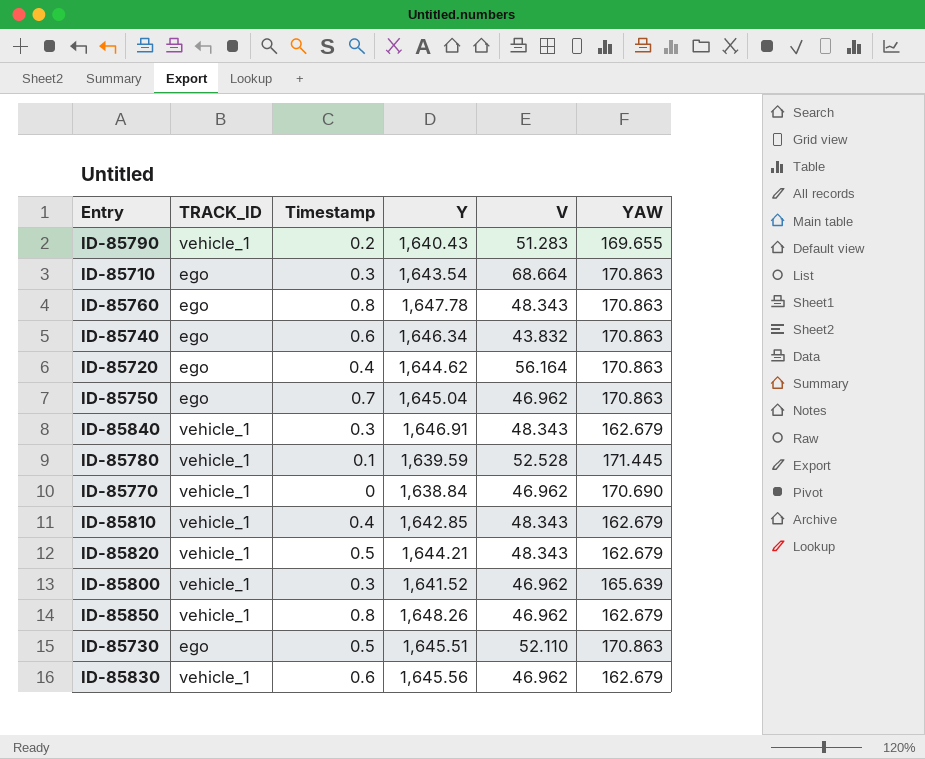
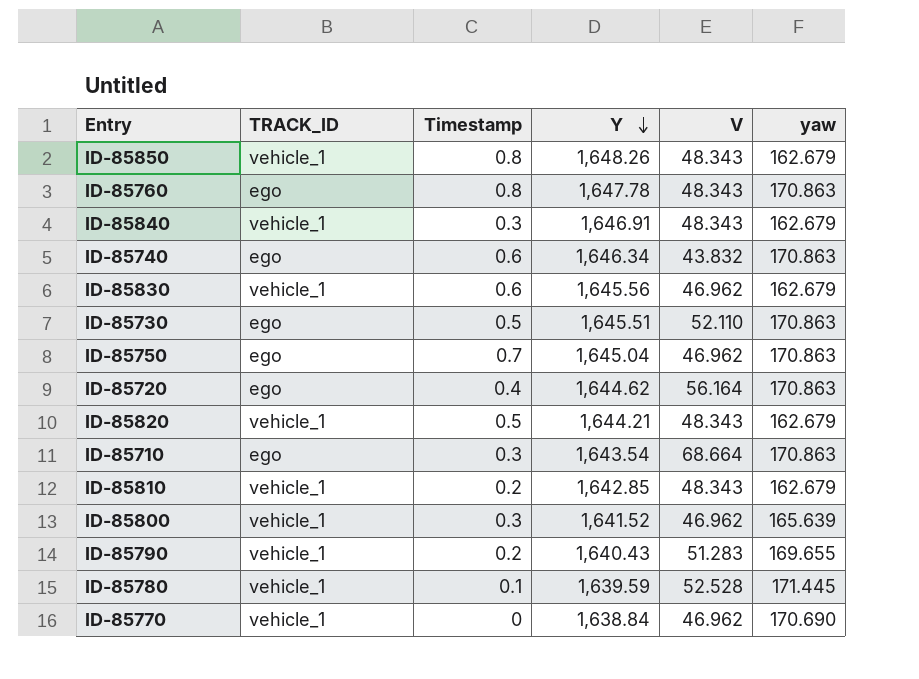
row order: none -> Y descending
column name: YAW -> yaw
ID-85850 | V: 46.962 -> 48.343
ID-85810 | Timestamp: 0.4 -> 0.2

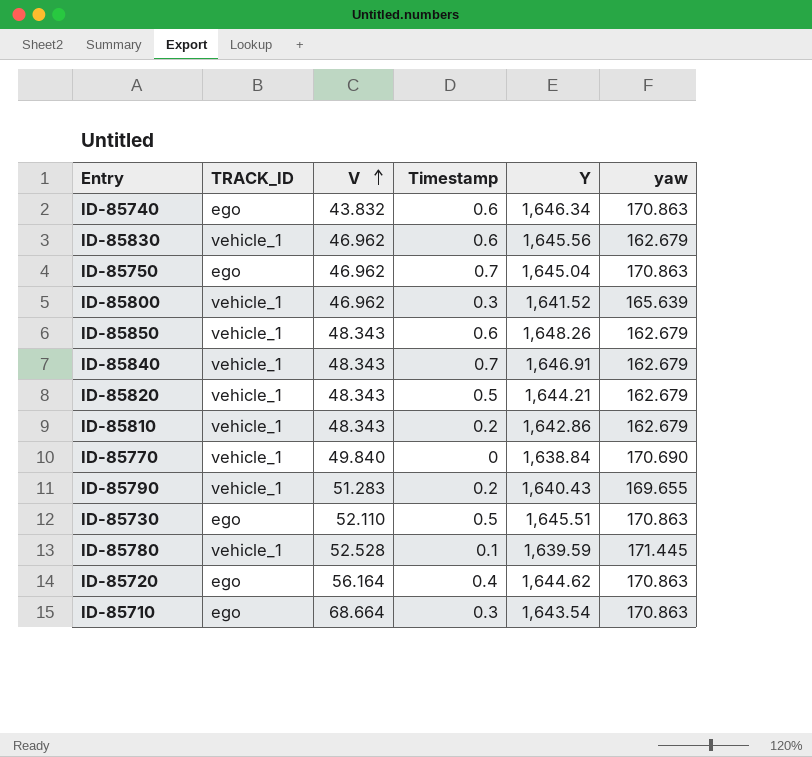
row order: Y descending -> V ascending
column V | position: 5 -> 3
row ID-85760: ego | 0.8 | 1,647.78 | 48.343 | 170.863 -> none
ID-85850 | Timestamp: 0.8 -> 0.6
ID-85840 | Timestamp: 0.3 -> 0.7
ID-85810 | Y: 1,642.85 -> 1,642.86
ID-85770 | V: 46.962 -> 49.840

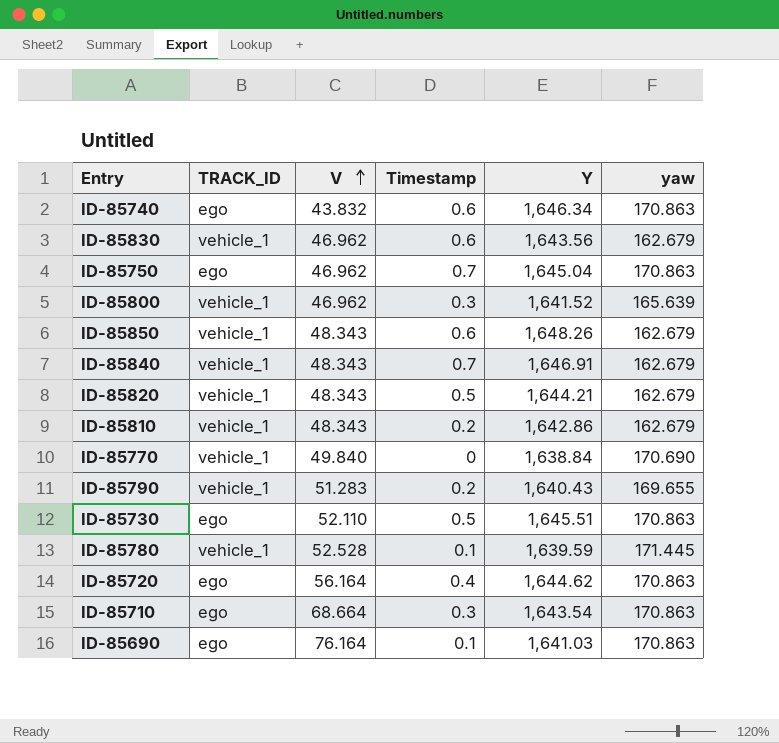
ID-85830 | Y: 1,645.56 -> 1,643.56
row ID-85690: none -> ego | 76.164 | 0.1 | 1,641.03 | 170.863

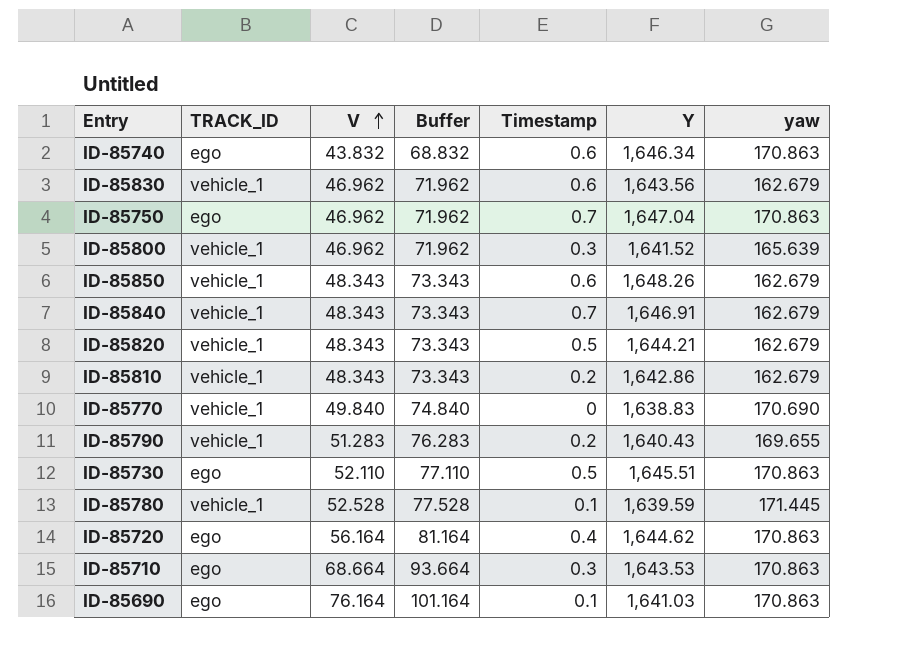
column Buffer | formula: none -> [V] + 25
ID-85750 | Y: 1,645.04 -> 1,647.04
ID-85770 | Y: 1,638.84 -> 1,638.83
ID-85710 | Y: 1,643.54 -> 1,643.53

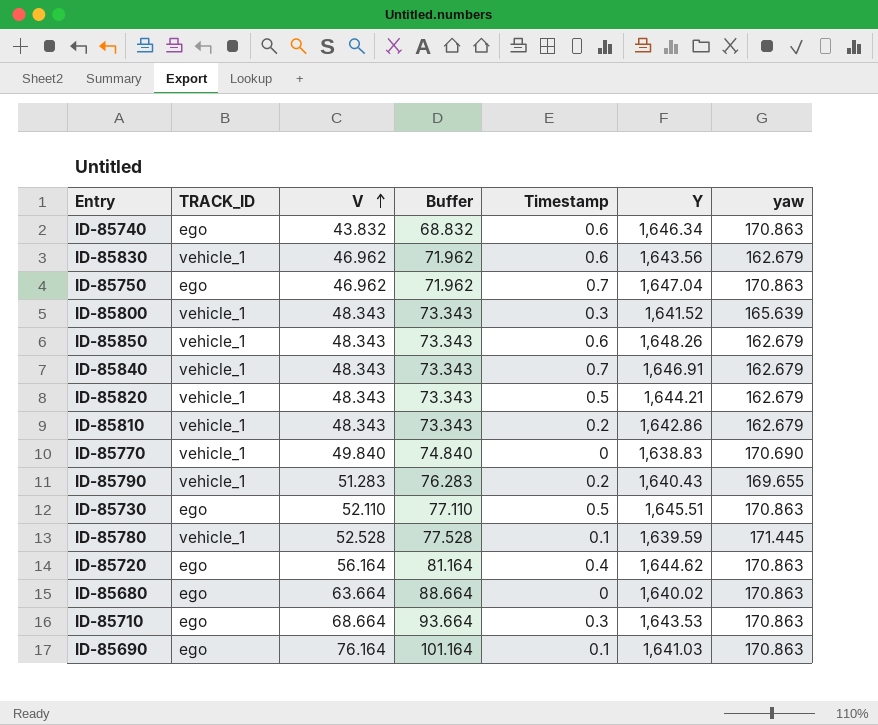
ID-85800 | V: 46.962 -> 48.343
ID-85800 | Buffer: 71.962 -> 73.343
row ID-85680: none -> ego | 63.664 | 88.664 | 0 | 1,640.02 | 170.863

